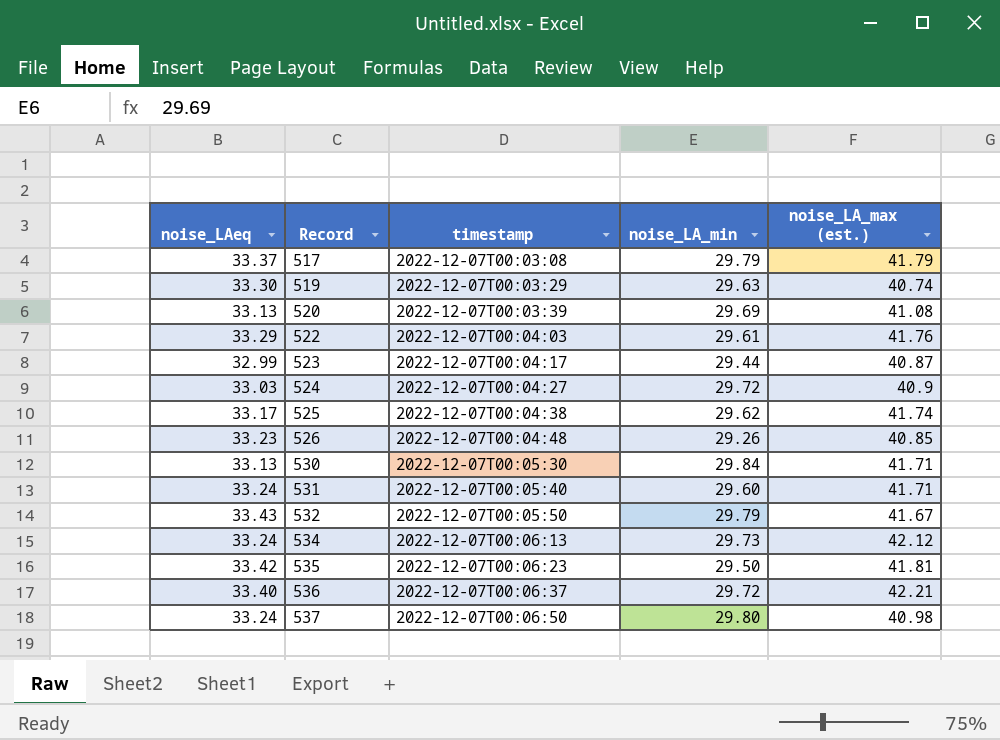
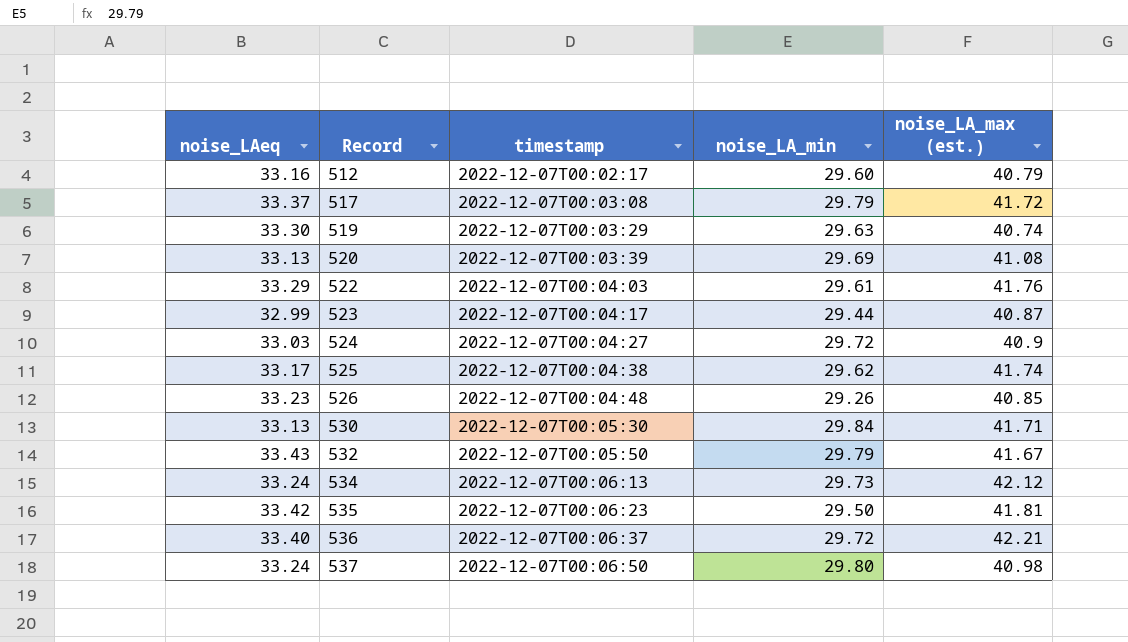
row 531: 33.24 | 2022-12-07T00:05:40 | 29.60 | 41.71 -> none
row 512: none -> 33.16 | 2022-12-07T00:02:17 | 29.60 | 40.79
517 | noise_LA_max (est.): 41.79 -> 41.72

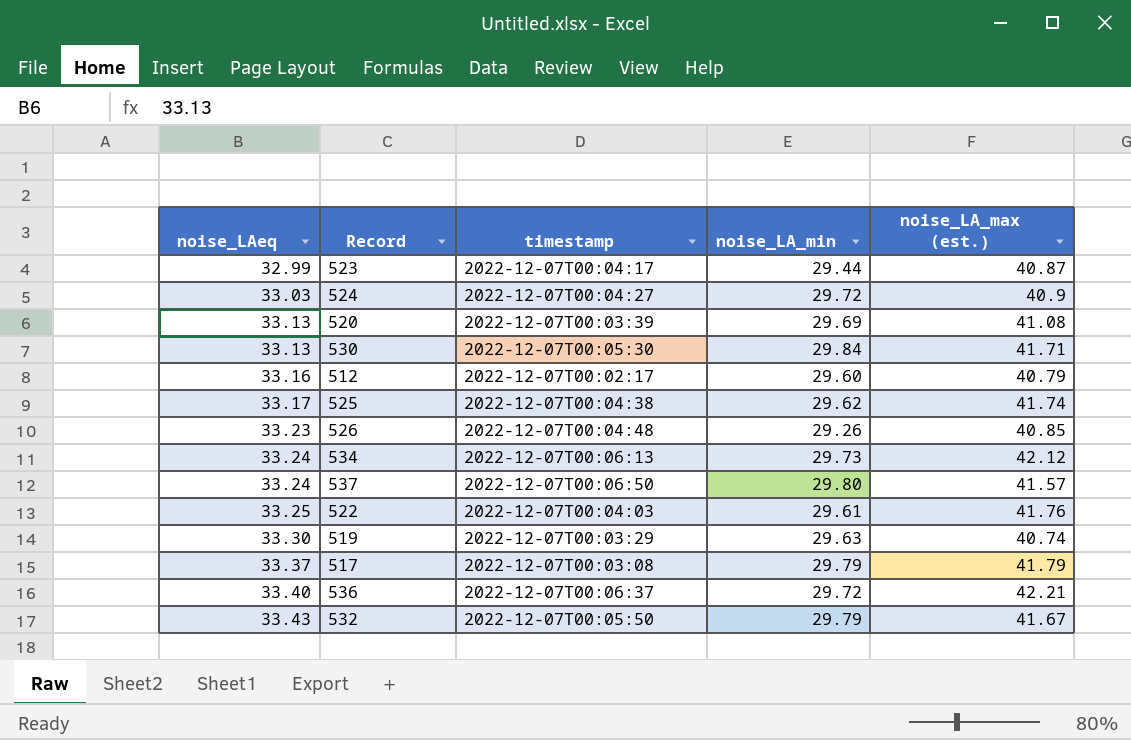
row order: Record ascending -> noise_LAeq ascending
row 535: 33.42 | 2022-12-07T00:06:23 | 29.50 | 41.81 -> none
537 | noise_LA_max (est.): 40.98 -> 41.57
522 | noise_LAeq: 33.29 -> 33.25
517 | noise_LA_max (est.): 41.72 -> 41.79

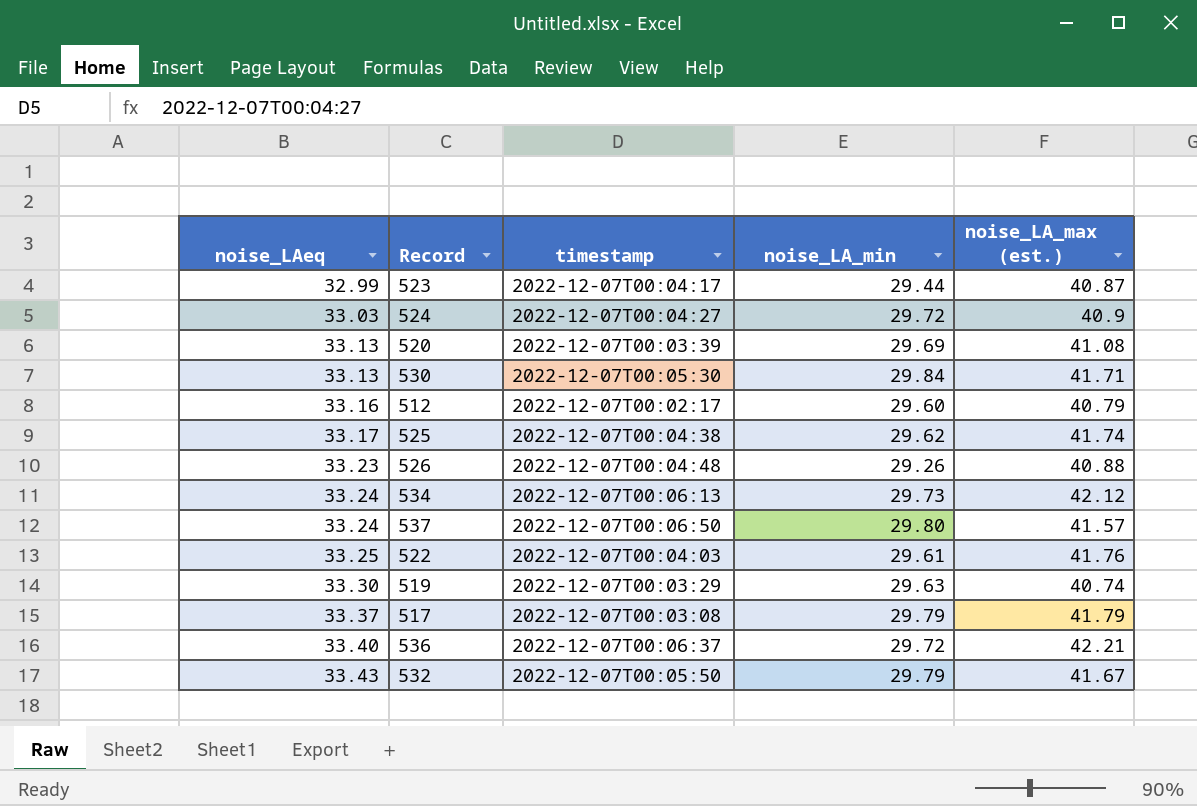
526 | noise_LA_max (est.): 40.85 -> 40.88

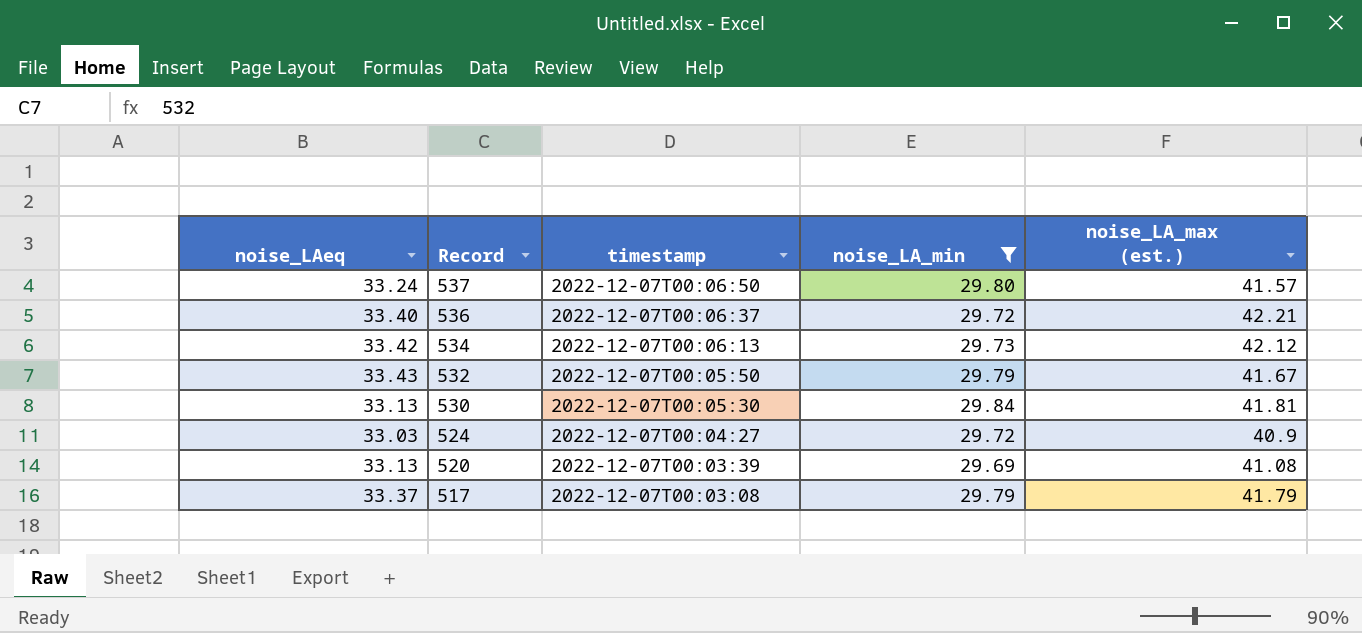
filter: none -> noise_LA_min >= 29.69
row order: noise_LAeq ascending -> Record descending
534 | noise_LAeq: 33.24 -> 33.42
530 | noise_LA_max (est.): 41.71 -> 41.81

